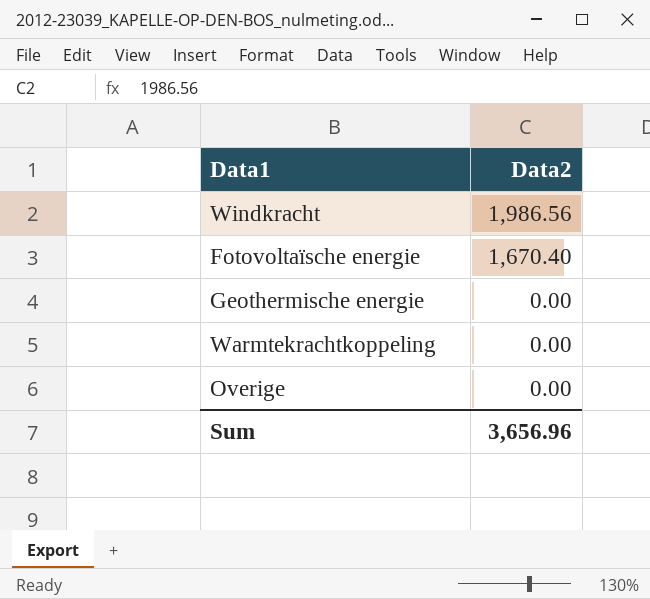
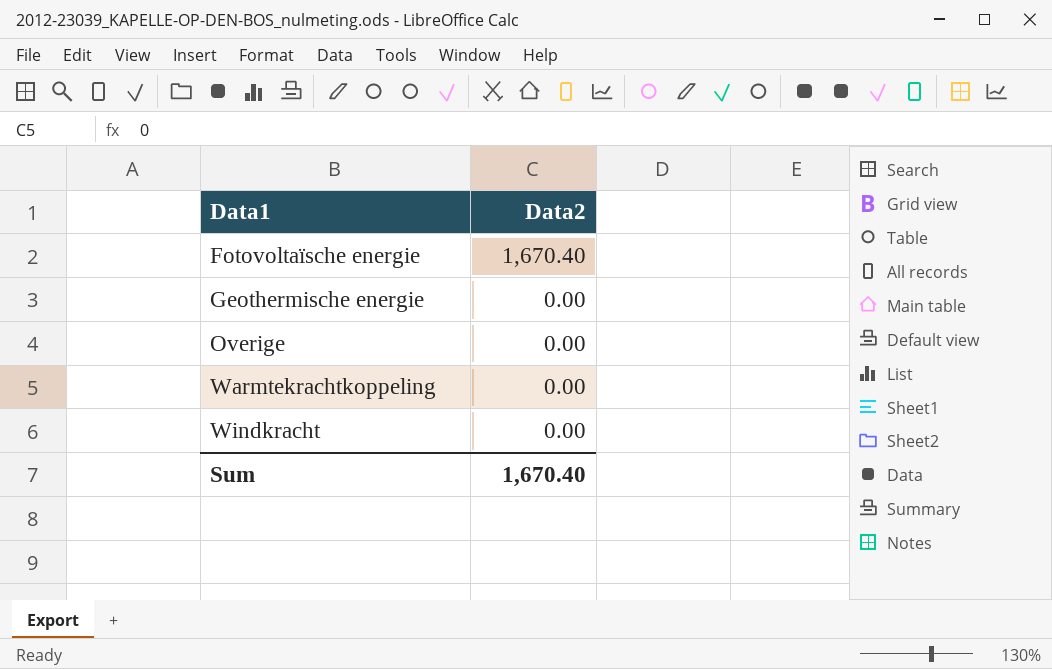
row order: Data2 descending -> Data1 ascending
Windkracht | Data2: 1,986.56 -> 0.00
Sum | Data2: 3,656.96 -> 1,670.40

